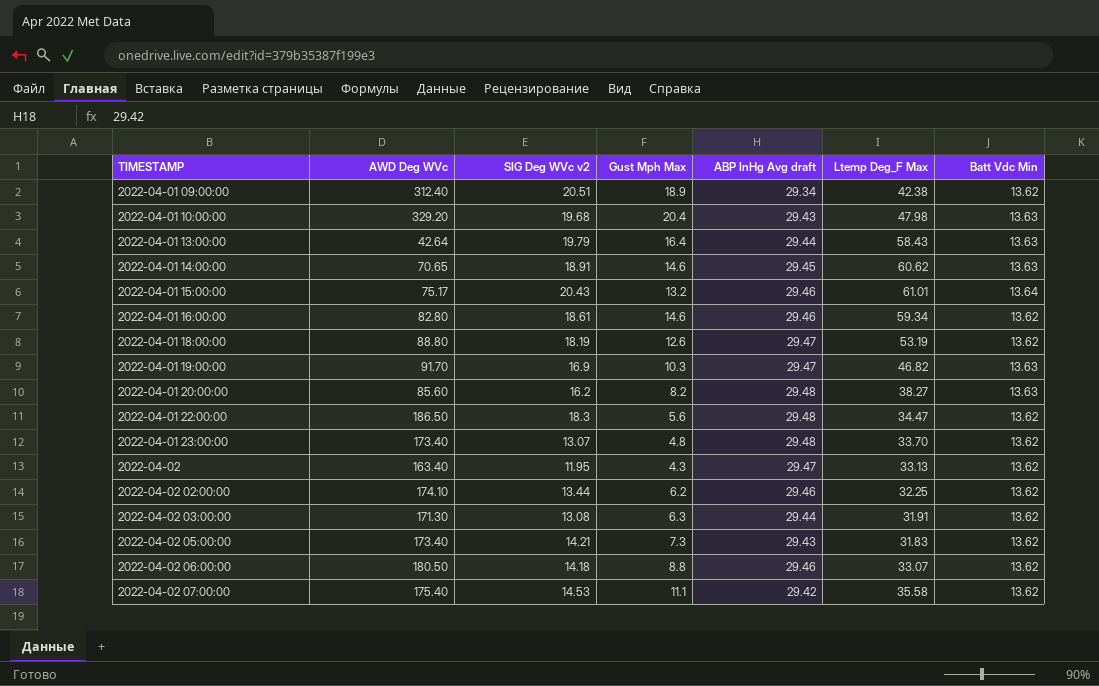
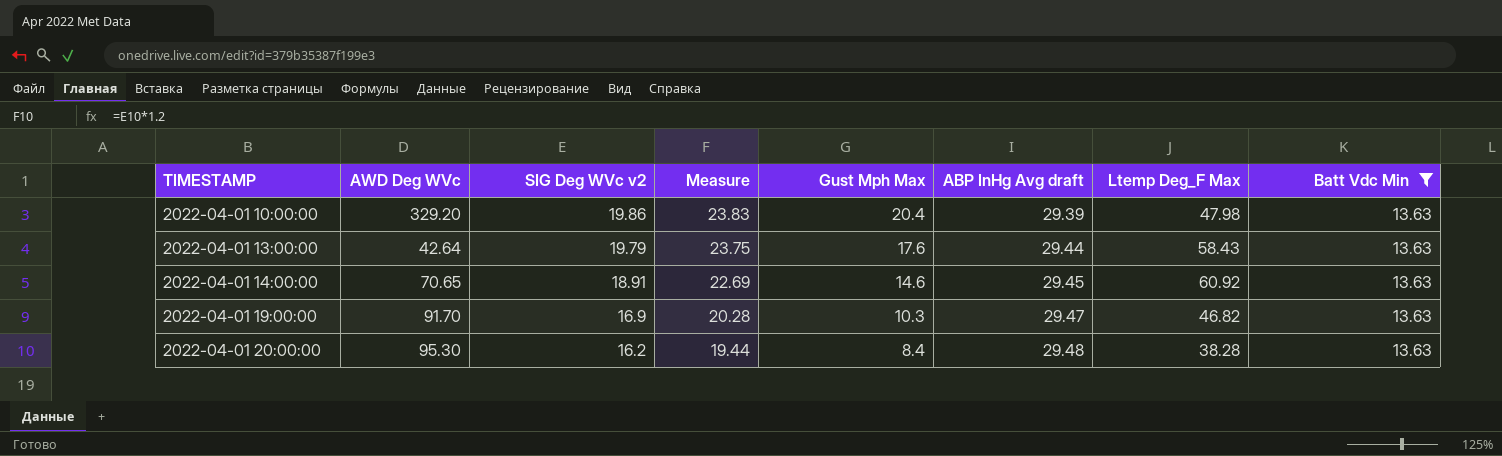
filter: none -> Batt Vdc Min = 13.63
column Measure | formula: none -> [SIG Deg WVc v2] * 1.2
2022-04-01 10:00:00 | SIG Deg WVc v2: 19.68 -> 19.86
2022-04-01 10:00:00 | ABP InHg Avg draft: 29.43 -> 29.39
2022-04-01 13:00:00 | Gust Mph Max: 16.4 -> 17.6
2022-04-01 14:00:00 | Ltemp Deg_F Max: 60.62 -> 60.92
2022-04-01 20:00:00 | AWD Deg WVc: 85.60 -> 95.30
2022-04-01 20:00:00 | Gust Mph Max: 8.2 -> 8.4
2022-04-01 20:00:00 | Ltemp Deg_F Max: 38.27 -> 38.28

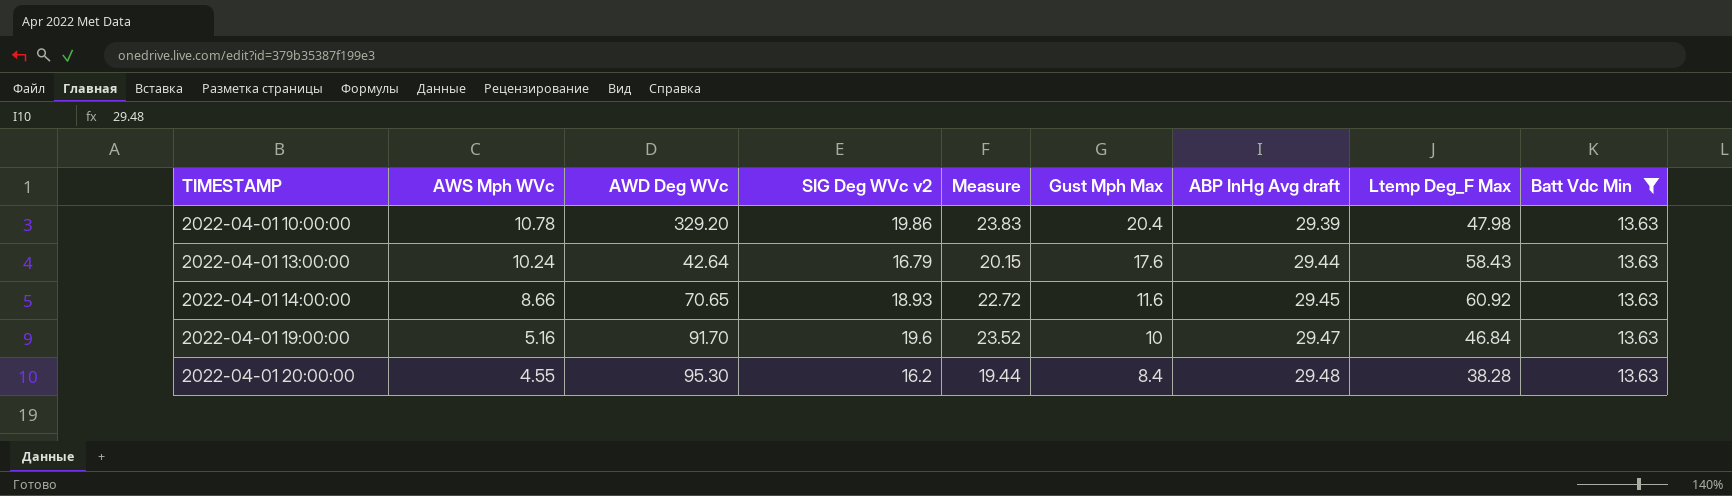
column AWS Mph WVc | position: none -> 2
2022-04-01 13:00:00 | SIG Deg WVc v2: 19.79 -> 16.79
2022-04-01 13:00:00 | Measure: 23.75 -> 20.15
2022-04-01 14:00:00 | SIG Deg WVc v2: 18.91 -> 18.93
2022-04-01 14:00:00 | Measure: 22.69 -> 22.72
2022-04-01 14:00:00 | Gust Mph Max: 14.6 -> 11.6
2022-04-01 19:00:00 | SIG Deg WVc v2: 16.9 -> 19.6
2022-04-01 19:00:00 | Measure: 20.28 -> 23.52
2022-04-01 19:00:00 | Gust Mph Max: 10.3 -> 10
2022-04-01 19:00:00 | Ltemp Deg_F Max: 46.82 -> 46.84

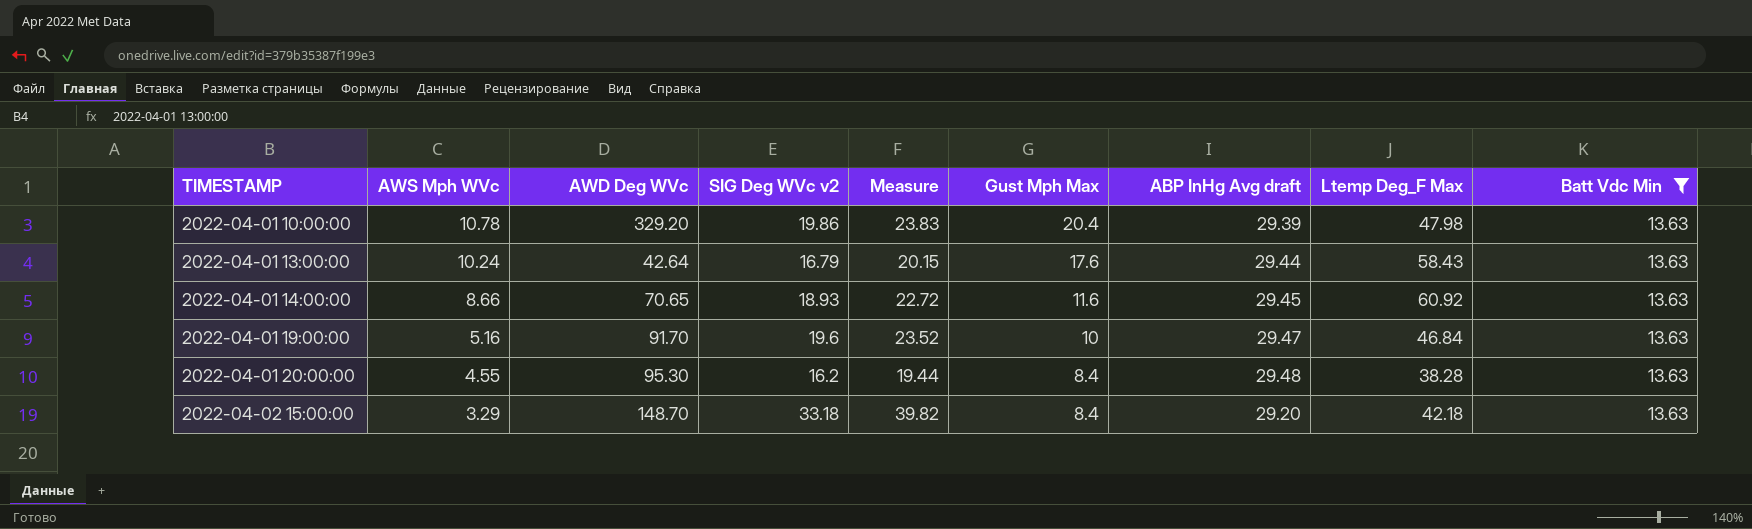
row 2022-04-02 15:00:00: none -> 3.29 | 148.70 | 33.18 | 39.82 | 8.4 | 29.20 | 42.18 | 13.63

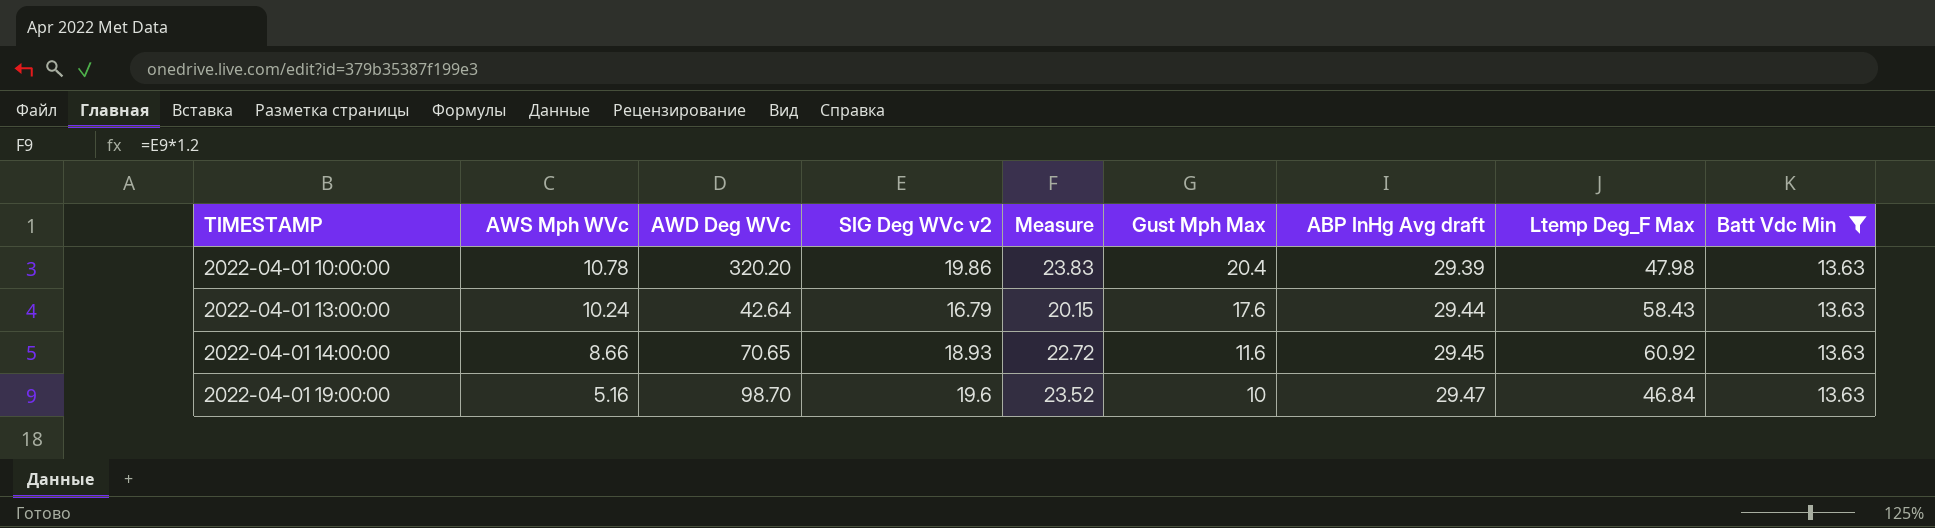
row 2022-04-01 20:00:00: 4.55 | 95.30 | 16.2 | 19.44 | 8.4 | 29.48 | 38.28 | 13.63 -> none
row 2022-04-02 15:00:00: 3.29 | 148.70 | 33.18 | 39.82 | 8.4 | 29.20 | 42.18 | 13.63 -> none
2022-04-01 10:00:00 | AWD Deg WVc: 329.20 -> 320.20
2022-04-01 19:00:00 | AWD Deg WVc: 91.70 -> 98.70

